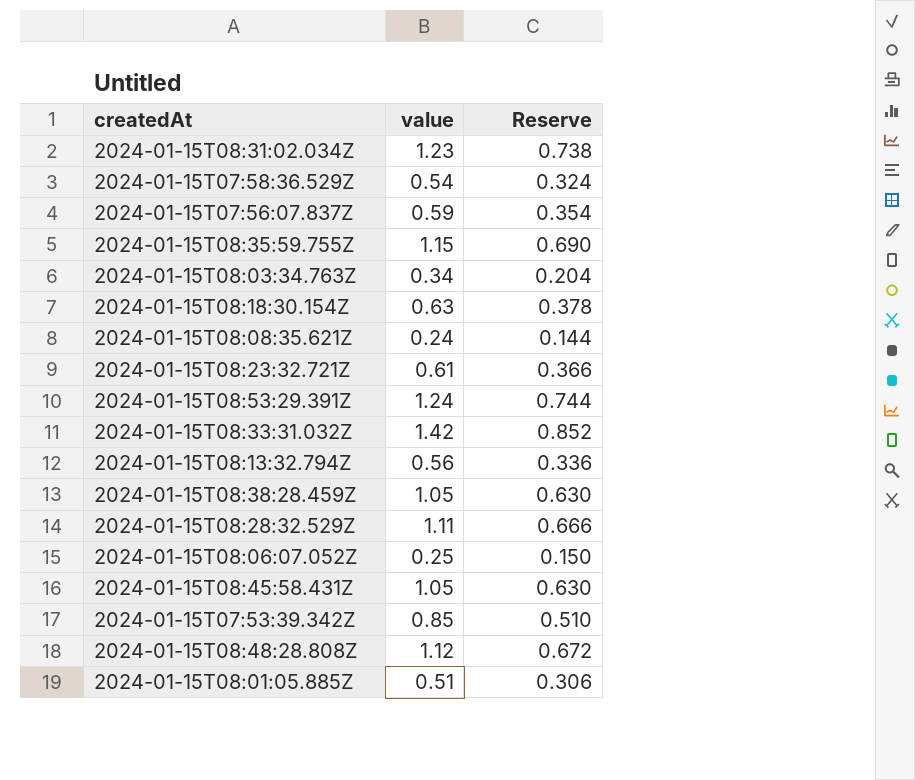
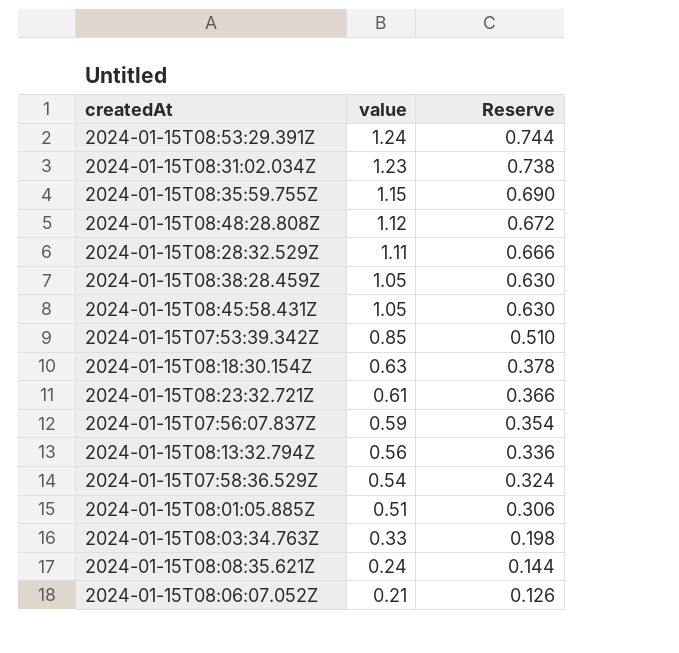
row order: none -> value descending
row 2024-01-15T08:33:31.032Z: 1.42 | 0.852 -> none
2024-01-15T08:03:34.763Z | value: 0.34 -> 0.33
2024-01-15T08:03:34.763Z | Reserve: 0.204 -> 0.198
2024-01-15T08:06:07.052Z | value: 0.25 -> 0.21
2024-01-15T08:06:07.052Z | Reserve: 0.150 -> 0.126

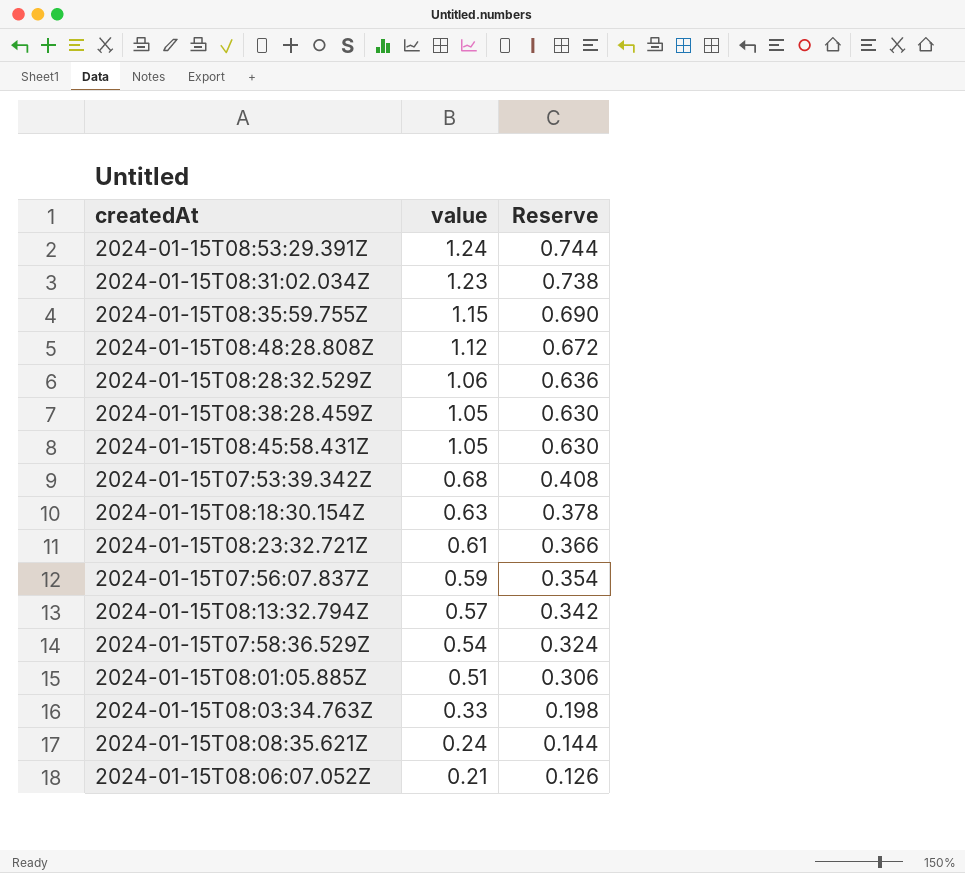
2024-01-15T08:28:32.529Z | value: 1.11 -> 1.06
2024-01-15T08:28:32.529Z | Reserve: 0.666 -> 0.636
2024-01-15T07:53:39.342Z | value: 0.85 -> 0.68
2024-01-15T07:53:39.342Z | Reserve: 0.510 -> 0.408
2024-01-15T08:13:32.794Z | value: 0.56 -> 0.57
2024-01-15T08:13:32.794Z | Reserve: 0.336 -> 0.342

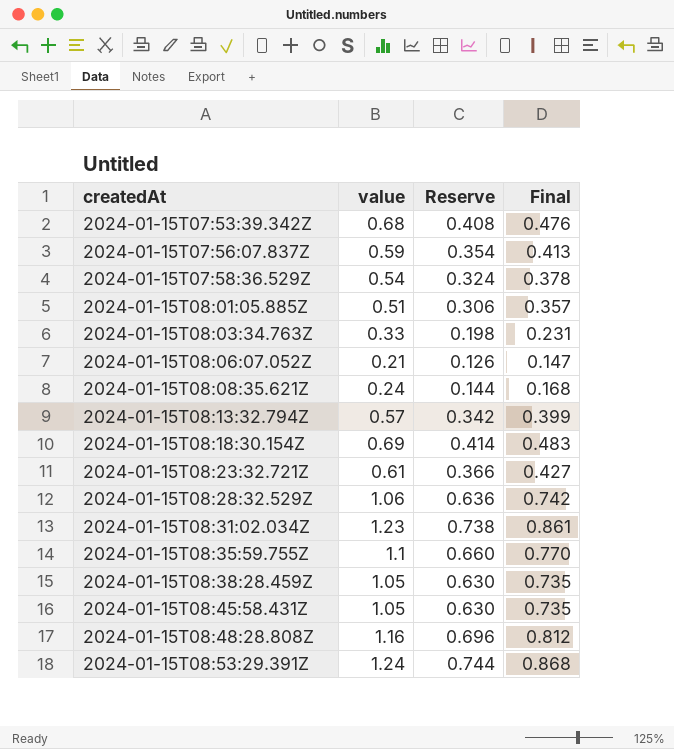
row order: value descending -> createdAt ascending
column Final | formula: none -> [value] * 0.7
2024-01-15T08:18:30.154Z | value: 0.63 -> 0.69
2024-01-15T08:18:30.154Z | Reserve: 0.378 -> 0.414
2024-01-15T08:35:59.755Z | value: 1.15 -> 1.1
2024-01-15T08:35:59.755Z | Reserve: 0.690 -> 0.660
2024-01-15T08:48:28.808Z | value: 1.12 -> 1.16
2024-01-15T08:48:28.808Z | Reserve: 0.672 -> 0.696

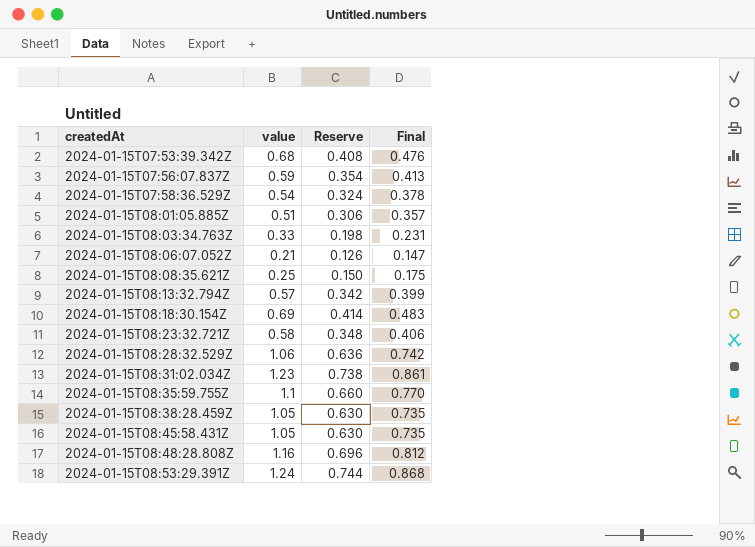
2024-01-15T08:08:35.621Z | value: 0.24 -> 0.25
2024-01-15T08:08:35.621Z | Reserve: 0.144 -> 0.150
2024-01-15T08:08:35.621Z | Final: 0.168 -> 0.175
2024-01-15T08:23:32.721Z | value: 0.61 -> 0.58
2024-01-15T08:23:32.721Z | Reserve: 0.366 -> 0.348
2024-01-15T08:23:32.721Z | Final: 0.427 -> 0.406

